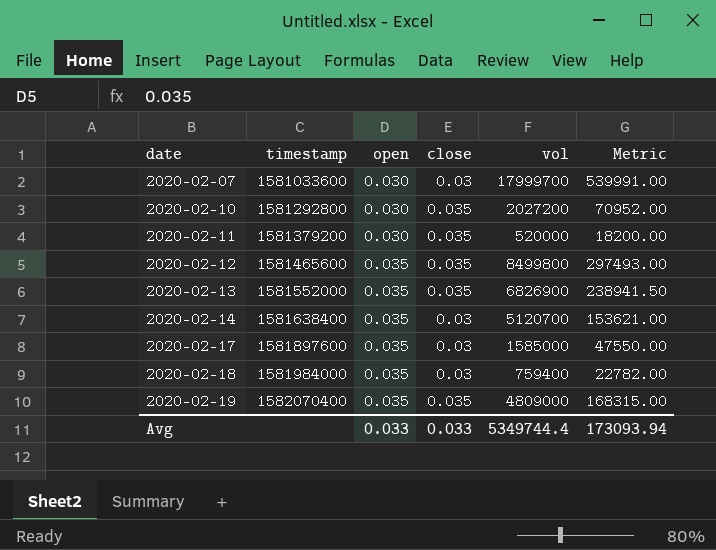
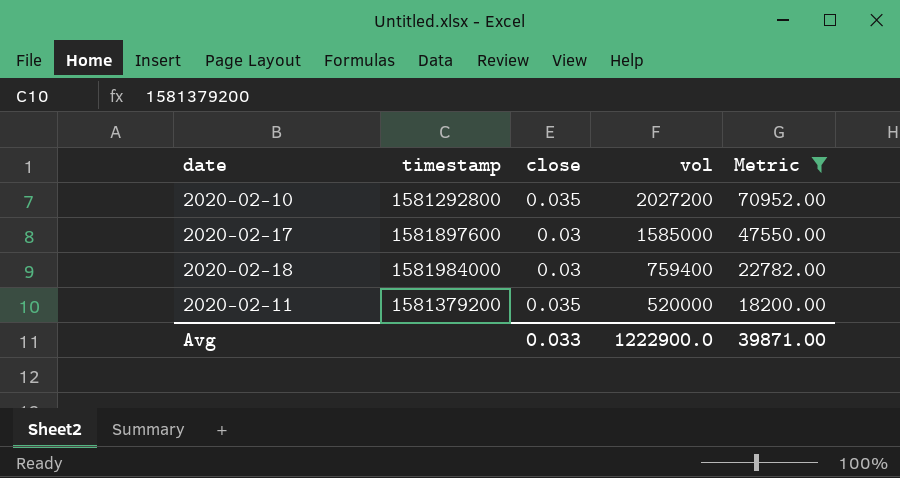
filter: none -> Metric <= 70952.00
row order: date ascending -> vol descending
column open | position: 3 -> none
Avg | vol: 5349744.4 -> 1222900.0
Avg | Metric: 173093.94 -> 39871.00

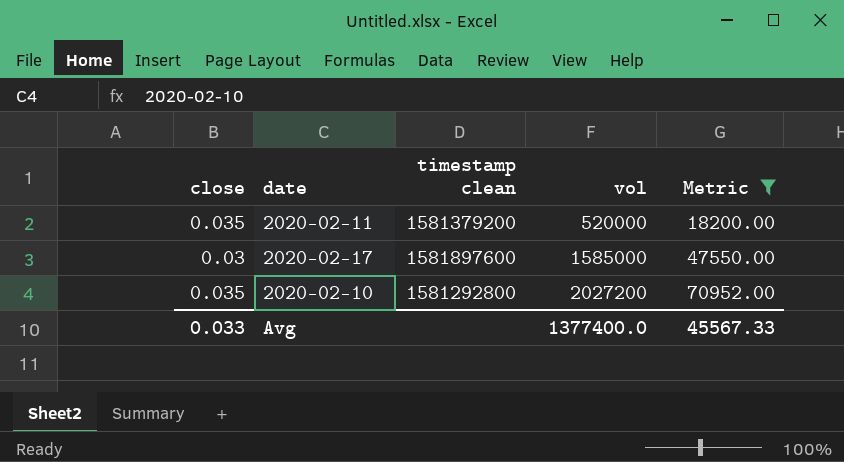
row order: vol descending -> vol ascending
column close | position: 3 -> 1
column name: timestamp -> timestamp clean
row 2020-02-18: 1581984000 | 0.03 | 759400 | 22782.00 -> none
Avg | vol: 1222900.0 -> 1377400.0
Avg | Metric: 39871.00 -> 45567.33

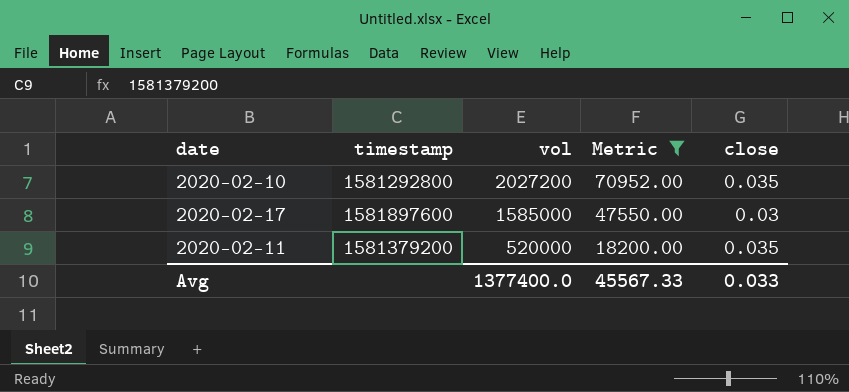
row order: vol ascending -> vol descending
column name: timestamp clean -> timestamp
column close | position: 1 -> 5

